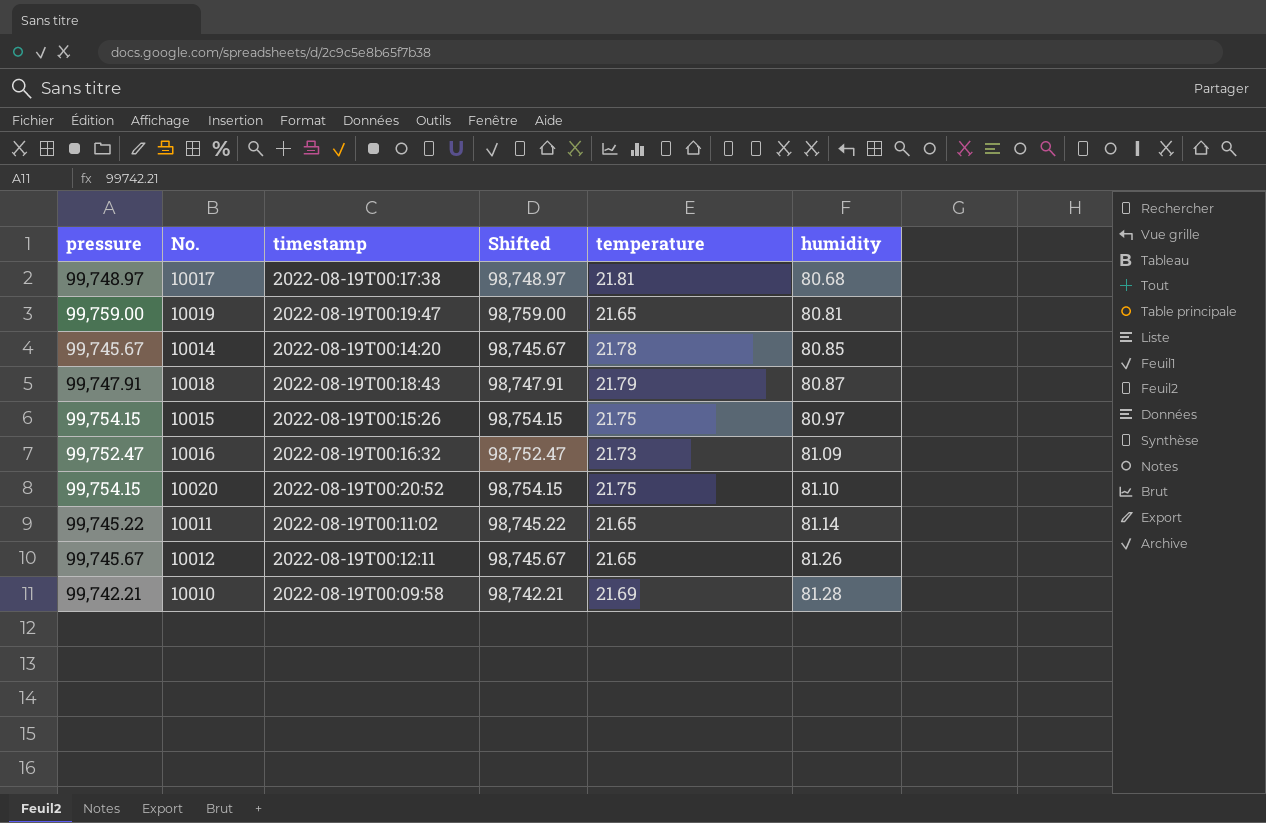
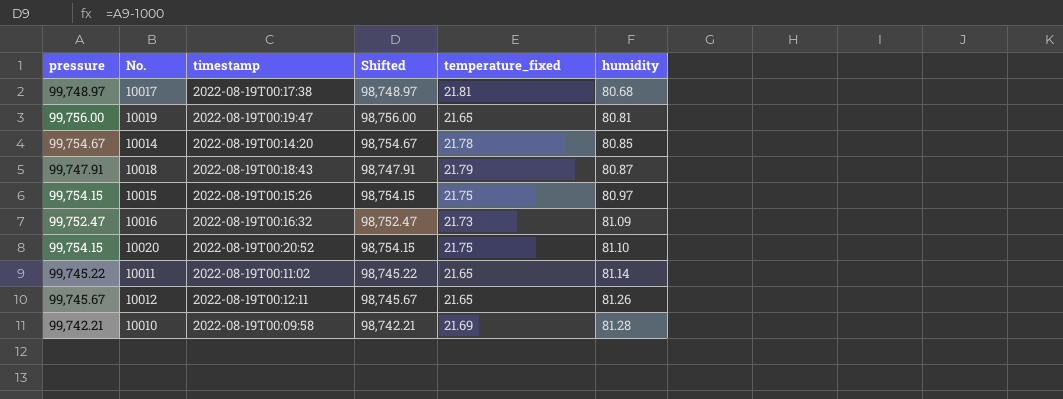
column name: temperature -> temperature_fixed
10019 | pressure: 99,759.00 -> 99,756.00
10019 | Shifted: 98,759.00 -> 98,756.00
10014 | pressure: 99,745.67 -> 99,754.67
10014 | Shifted: 98,745.67 -> 98,754.67

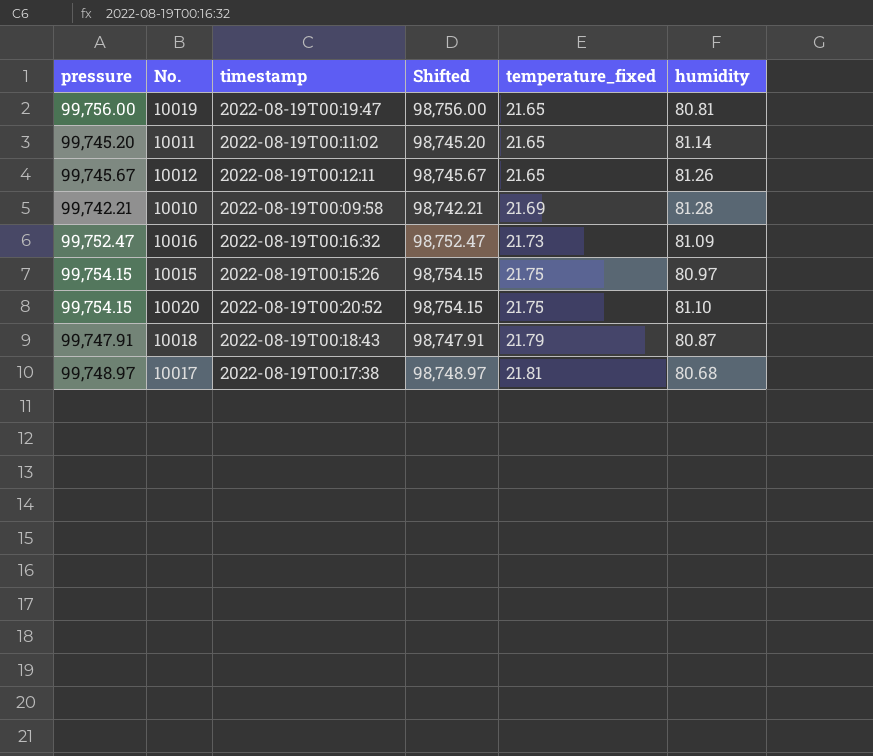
row order: humidity ascending -> temperature_fixed ascending
row 10014: 99,754.67 | 2022-08-19T00:14:20 | 98,754.67 | 21.78 | 80.85 -> none
10011 | pressure: 99,745.22 -> 99,745.20
10011 | Shifted: 98,745.22 -> 98,745.20

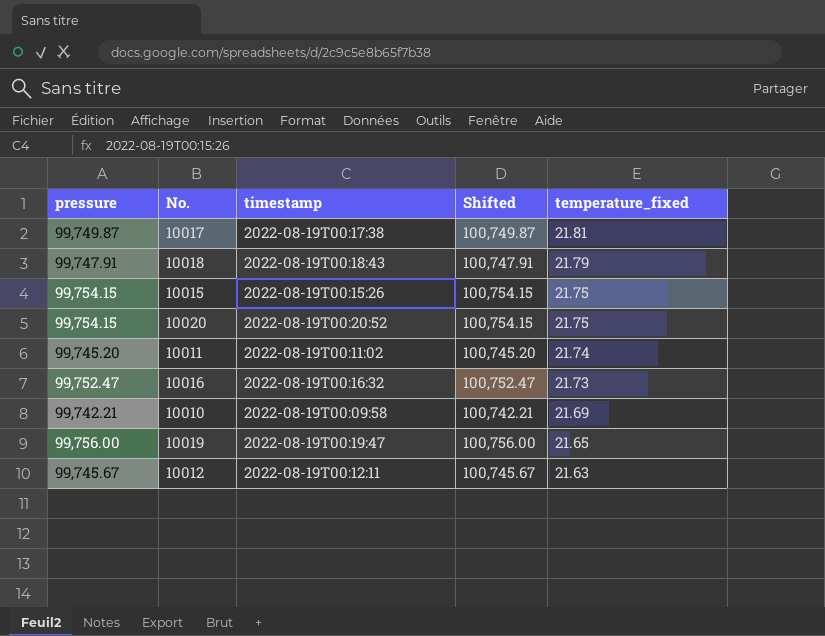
row order: temperature_fixed ascending -> temperature_fixed descending
column humidity | position: 6 -> none
column Shifted | formula: [pressure] - 1000 -> [pressure] + 1000
10017 | pressure: 99,748.97 -> 99,749.87
10011 | temperature_fixed: 21.65 -> 21.74
10012 | temperature_fixed: 21.65 -> 21.63

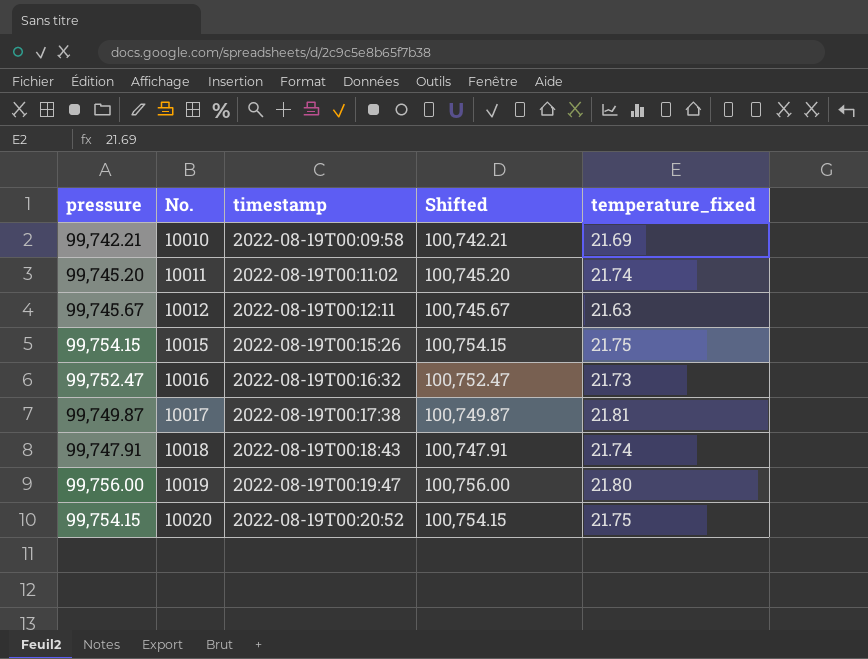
row order: temperature_fixed descending -> No. ascending
10018 | temperature_fixed: 21.79 -> 21.74
10019 | temperature_fixed: 21.65 -> 21.80

